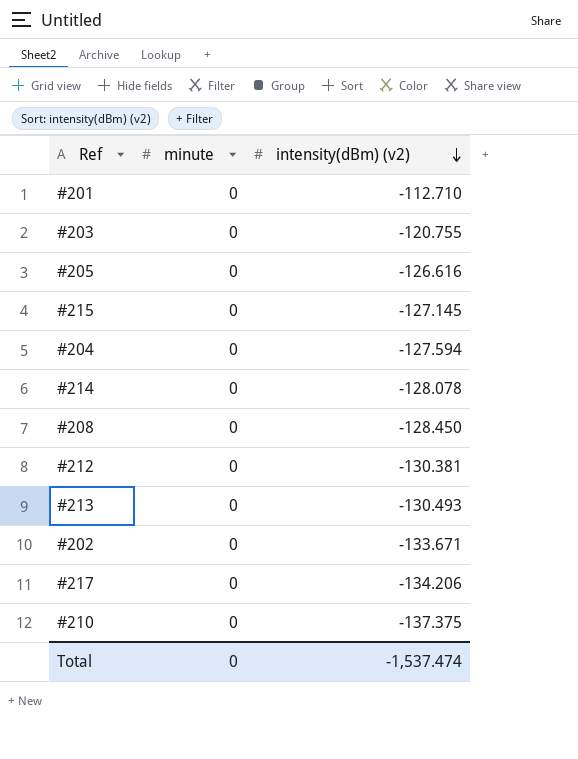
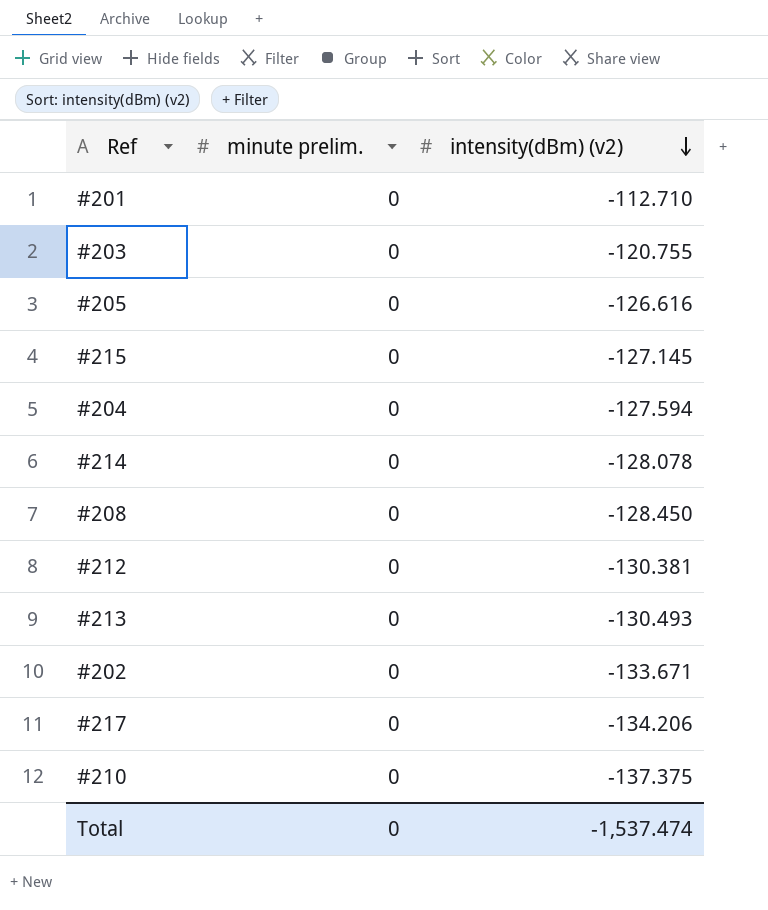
column name: minute -> minute prelim.

